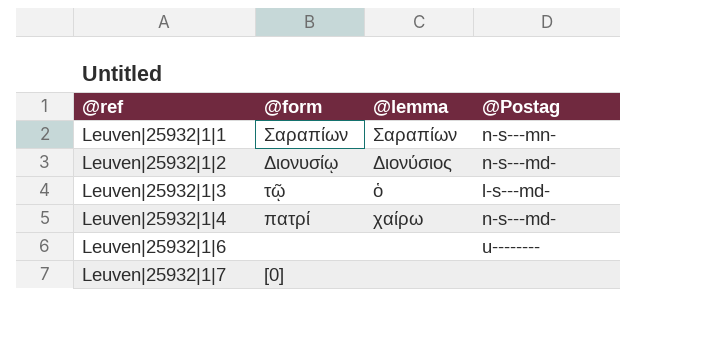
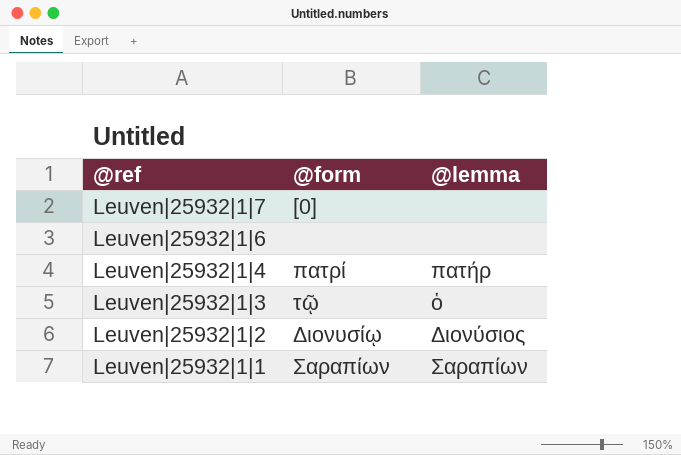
row order: @ref ascending -> @ref descending
column @Postag | position: 4 -> none
Leuven|25932|1|4 | @lemma: χαίρω -> πατήρ

